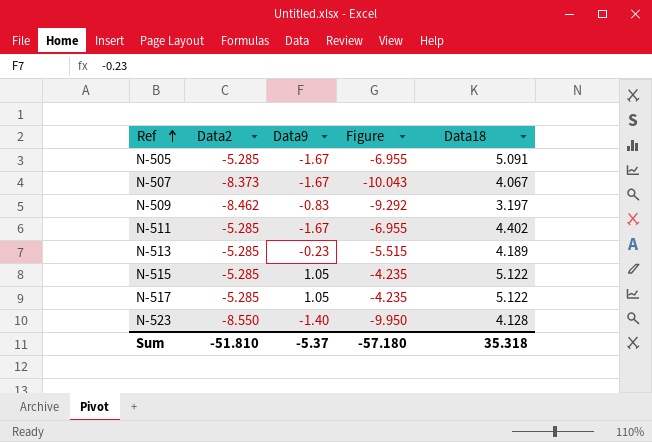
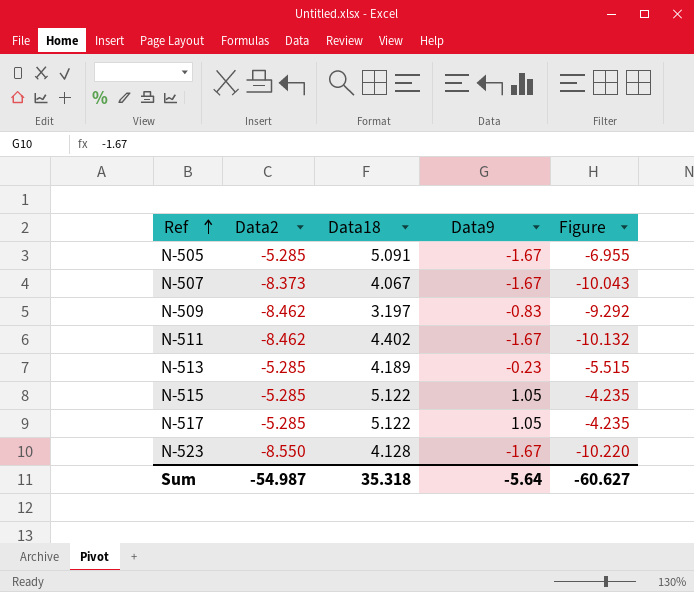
column Data18 | position: 5 -> 3
N-511 | Data2: -5.285 -> -8.462
N-511 | Figure: -6.955 -> -10.132
N-523 | Data9: -1.40 -> -1.67
N-523 | Figure: -9.950 -> -10.220
Sum | Data2: -51.810 -> -54.987
Sum | Data9: -5.37 -> -5.64
Sum | Figure: -57.180 -> -60.627

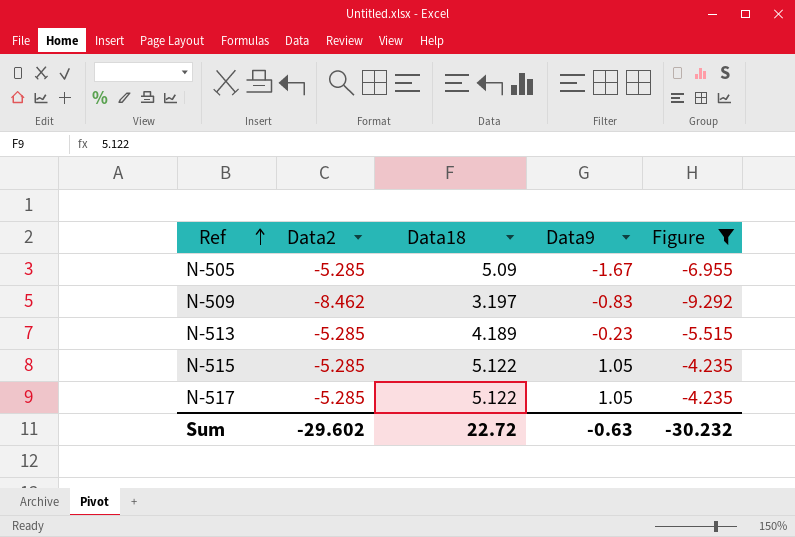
filter: none -> Figure >= -9.292
N-505 | Data18: 5.091 -> 5.09
Sum | Data2: -54.987 -> -29.602
Sum | Data18: 35.318 -> 22.72
Sum | Data9: -5.64 -> -0.63
Sum | Figure: -60.627 -> -30.232

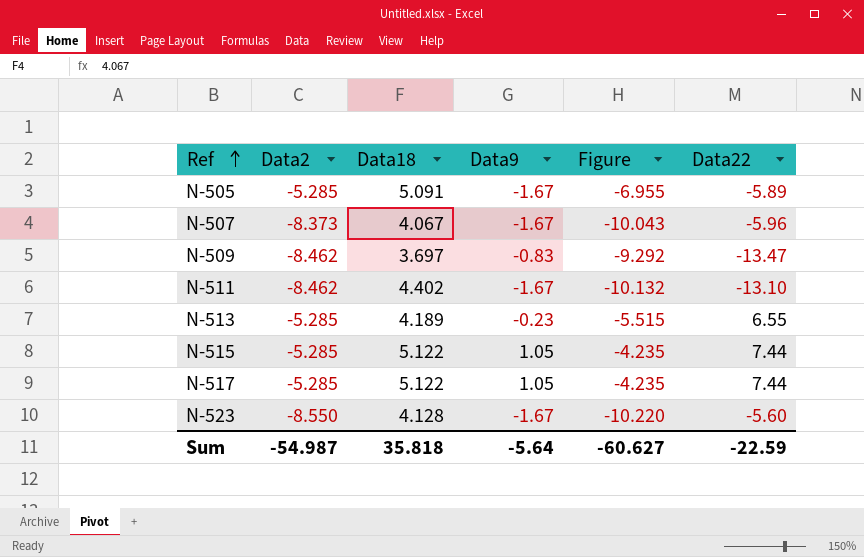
filter: Figure >= -9.292 -> none
column Data22 | position: none -> 6
N-505 | Data18: 5.09 -> 5.091
N-509 | Data18: 3.197 -> 3.697
Sum | Data2: -29.602 -> -54.987
Sum | Data18: 22.72 -> 35.818
Sum | Data9: -0.63 -> -5.64
Sum | Figure: -30.232 -> -60.627

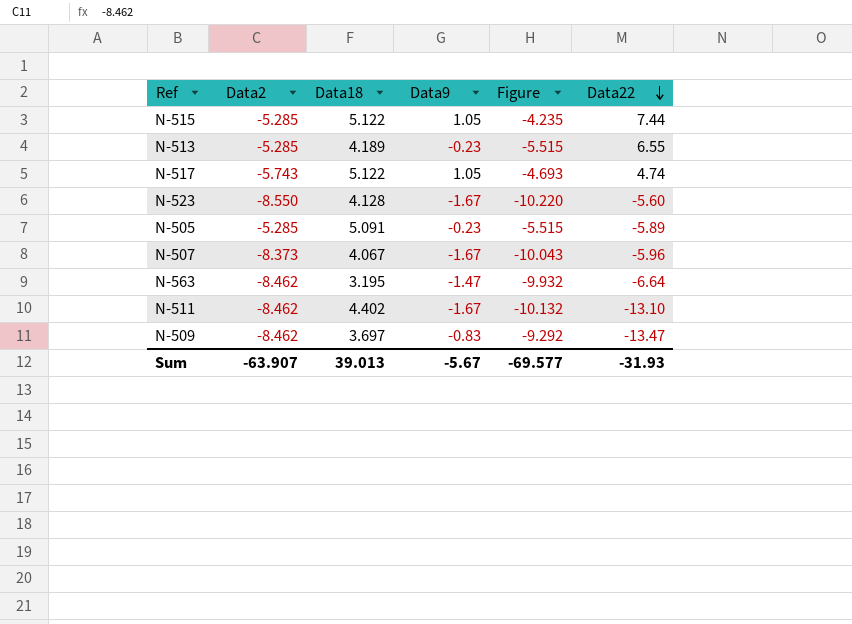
row order: Ref ascending -> Data22 descending
N-517 | Data2: -5.285 -> -5.743
N-517 | Figure: -4.235 -> -4.693
N-517 | Data22: 7.44 -> 4.74
N-505 | Data9: -1.67 -> -0.23
N-505 | Figure: -6.955 -> -5.515
row N-563: none -> -8.462 | 3.195 | -1.47 | -9.932 | -6.64
Sum | Data2: -54.987 -> -63.907
Sum | Data18: 35.818 -> 39.013
Sum | Data9: -5.64 -> -5.67
Sum | Figure: -60.627 -> -69.577
Sum | Data22: -22.59 -> -31.93

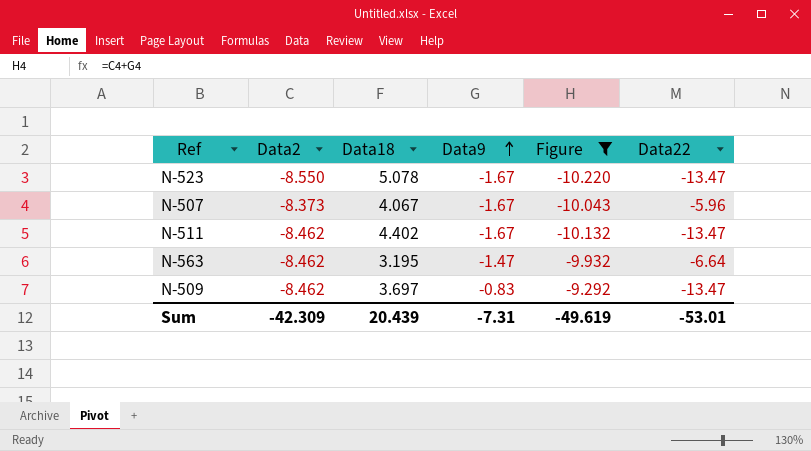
filter: none -> Figure <= -9.292
row order: Data22 descending -> Data9 ascending
N-523 | Data18: 4.128 -> 5.078
N-523 | Data22: -5.60 -> -13.47
N-511 | Data22: -13.10 -> -13.47
Sum | Data2: -63.907 -> -42.309
Sum | Data18: 39.013 -> 20.439
Sum | Data9: -5.67 -> -7.31
Sum | Figure: -69.577 -> -49.619
Sum | Data22: -31.93 -> -53.01

